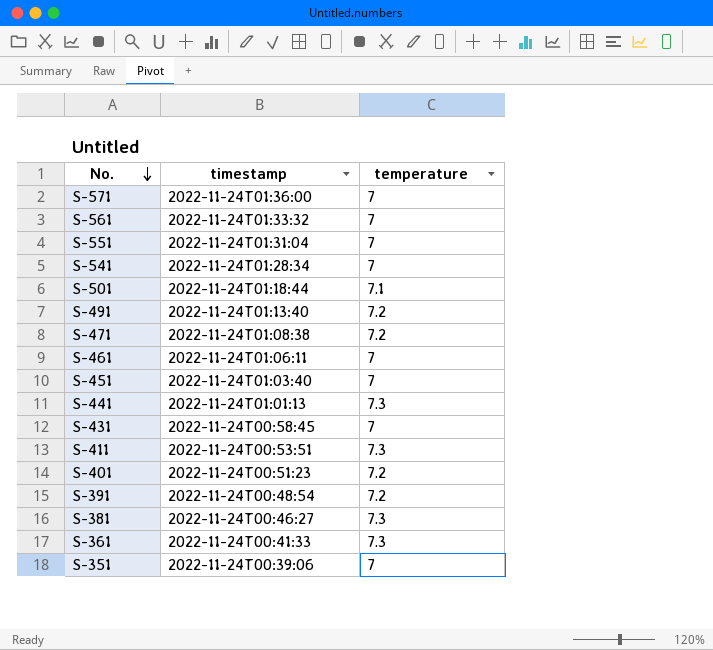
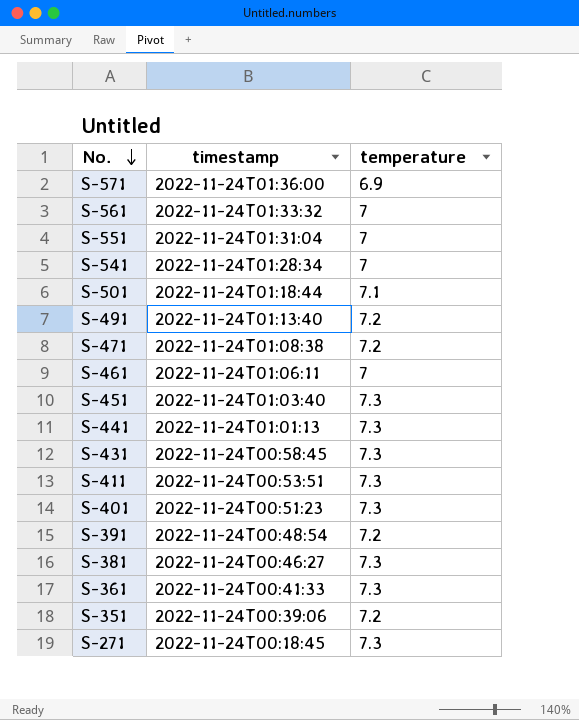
S-571 | temperature: 7 -> 6.9
S-451 | temperature: 7 -> 7.3
S-431 | temperature: 7 -> 7.3
S-401 | temperature: 7.2 -> 7.3
S-351 | temperature: 7 -> 7.2
row S-271: none -> 2022-11-24T00:18:45 | 7.3

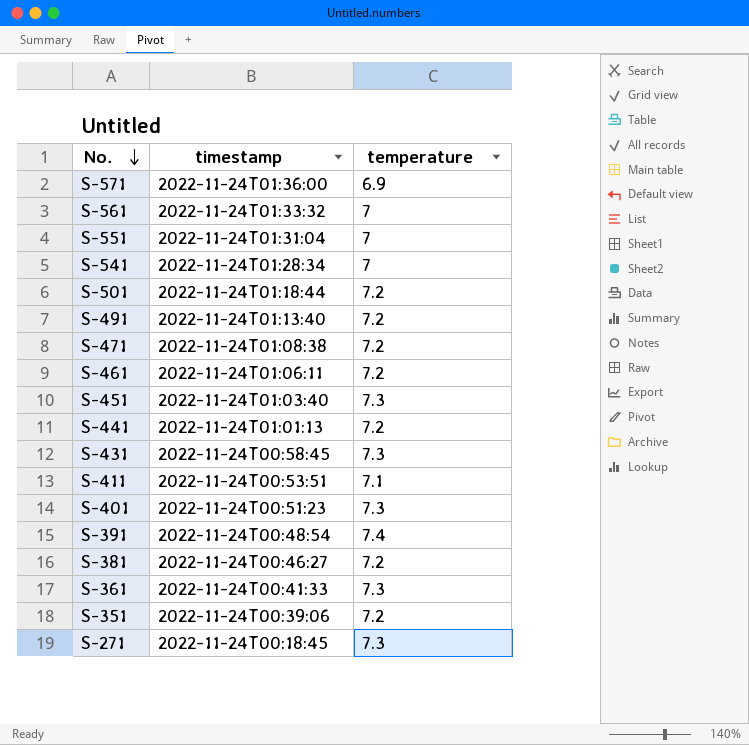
S-501 | temperature: 7.1 -> 7.2
S-461 | temperature: 7 -> 7.2
S-441 | temperature: 7.3 -> 7.2
S-411 | temperature: 7.3 -> 7.1
S-391 | temperature: 7.2 -> 7.4
S-381 | temperature: 7.3 -> 7.2

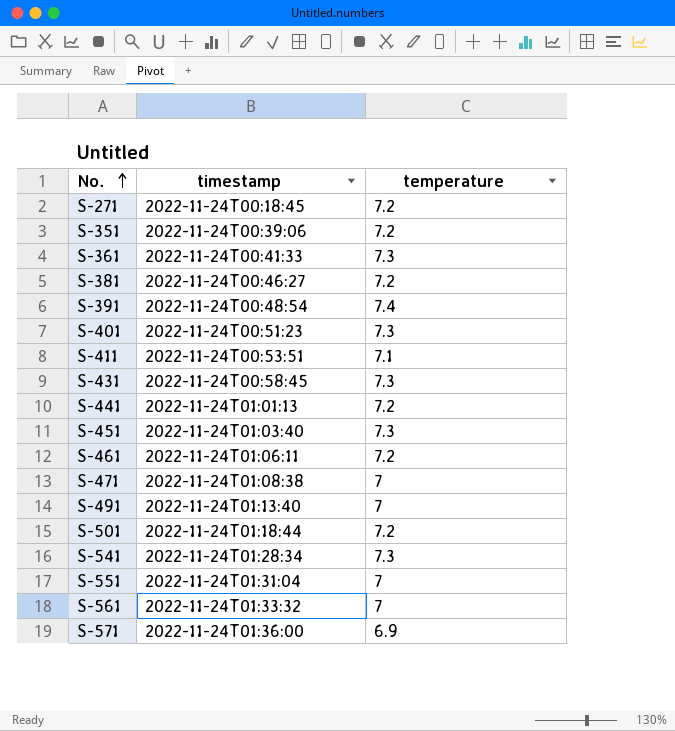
row order: No. descending -> No. ascending
S-271 | temperature: 7.3 -> 7.2
S-471 | temperature: 7.2 -> 7
S-491 | temperature: 7.2 -> 7
S-541 | temperature: 7 -> 7.3

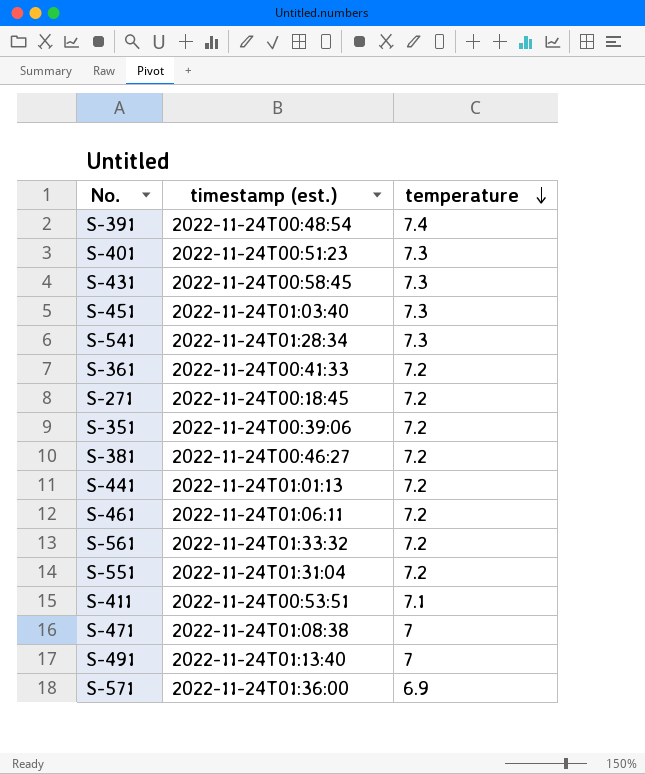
row order: No. ascending -> temperature descending
column name: timestamp -> timestamp (est.)
row S-501: 2022-11-24T01:18:44 | 7.2 -> none
S-361 | temperature: 7.3 -> 7.2
S-561 | temperature: 7 -> 7.2
S-551 | temperature: 7 -> 7.2

